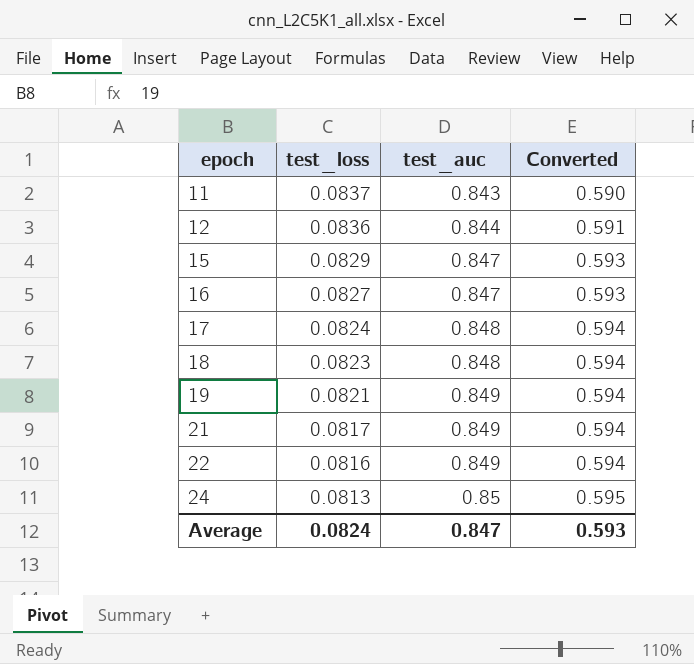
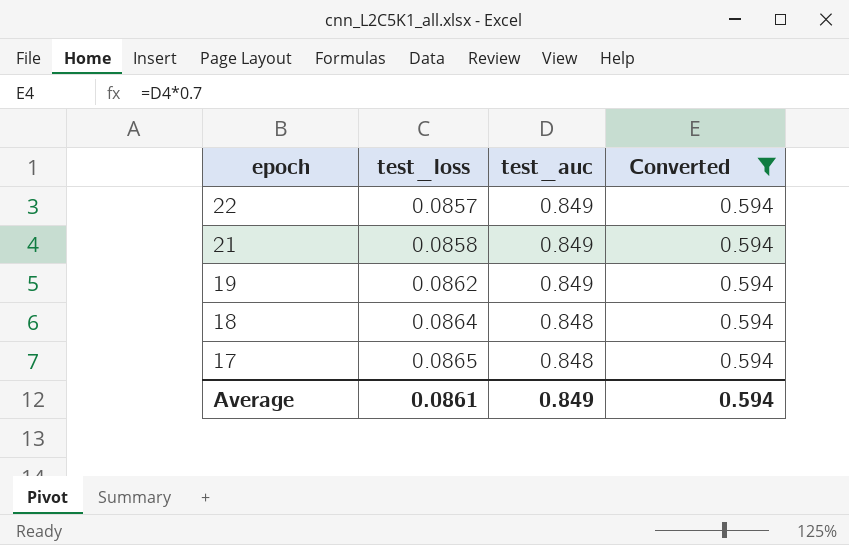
filter: none -> Converted = 0.594
row order: epoch ascending -> epoch descending
22 | test_loss: 0.0816 -> 0.0857
21 | test_loss: 0.0817 -> 0.0858
19 | test_loss: 0.0821 -> 0.0862
18 | test_loss: 0.0823 -> 0.0864
17 | test_loss: 0.0824 -> 0.0865
Average | test_loss: 0.0824 -> 0.0861
Average | test_auc: 0.847 -> 0.849
Average | Converted: 0.593 -> 0.594

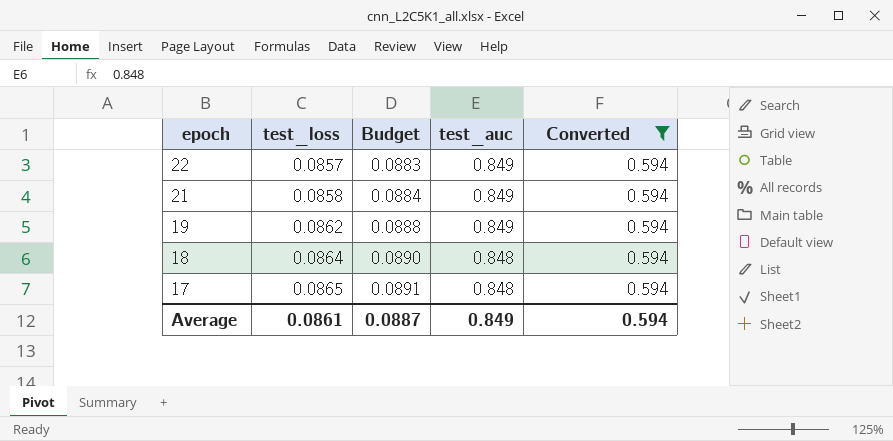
column Budget | formula: none -> [test_loss] * 1.03

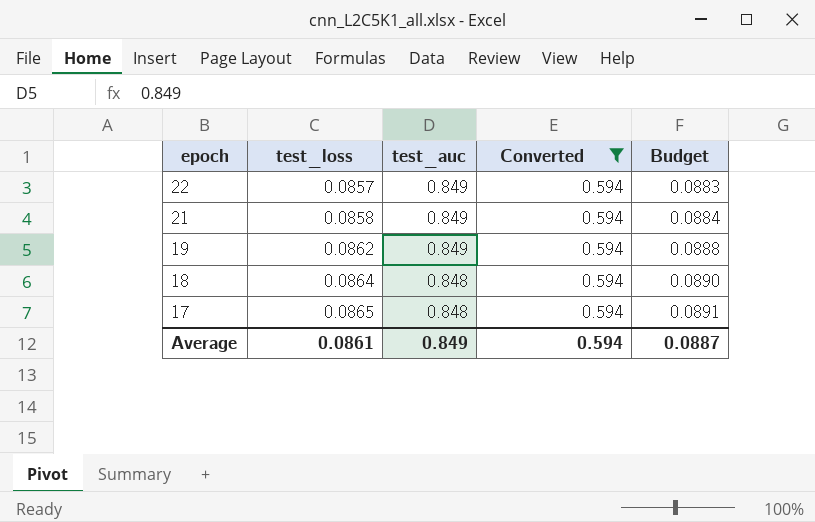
column Budget | position: 3 -> 5

